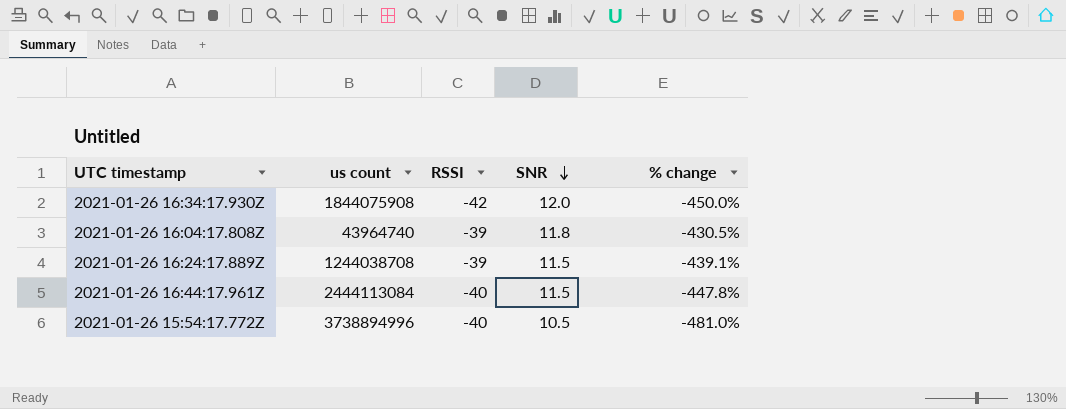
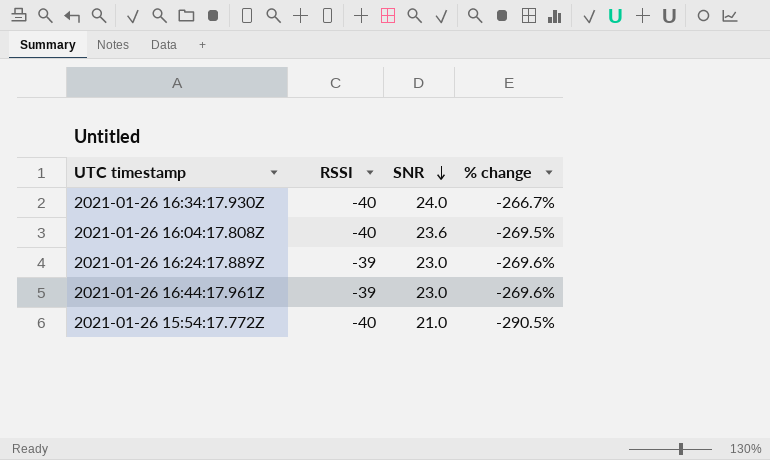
column us count | position: 2 -> none
2021-01-26 16:34:17.930Z | RSSI: -42 -> -40
2021-01-26 16:34:17.930Z | SNR: 12.0 -> 24.0
2021-01-26 16:34:17.930Z | % change: -450.0% -> -266.7%
2021-01-26 16:04:17.808Z | RSSI: -39 -> -40
2021-01-26 16:04:17.808Z | SNR: 11.8 -> 23.6
2021-01-26 16:04:17.808Z | % change: -430.5% -> -269.5%
2021-01-26 16:24:17.889Z | SNR: 11.5 -> 23.0
2021-01-26 16:24:17.889Z | % change: -439.1% -> -269.6%
2021-01-26 16:44:17.961Z | RSSI: -40 -> -39
2021-01-26 16:44:17.961Z | SNR: 11.5 -> 23.0
2021-01-26 16:44:17.961Z | % change: -447.8% -> -269.6%
2021-01-26 15:54:17.772Z | SNR: 10.5 -> 21.0
2021-01-26 15:54:17.772Z | % change: -481.0% -> -290.5%

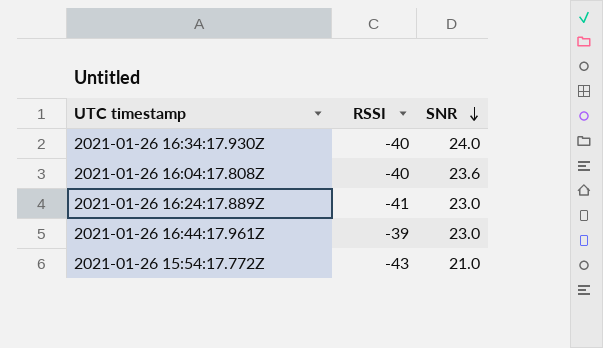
column % change | formula: ([RSSI] - [SNR]) / [SNR] -> none
2021-01-26 16:24:17.889Z | RSSI: -39 -> -41
2021-01-26 15:54:17.772Z | RSSI: -40 -> -43

